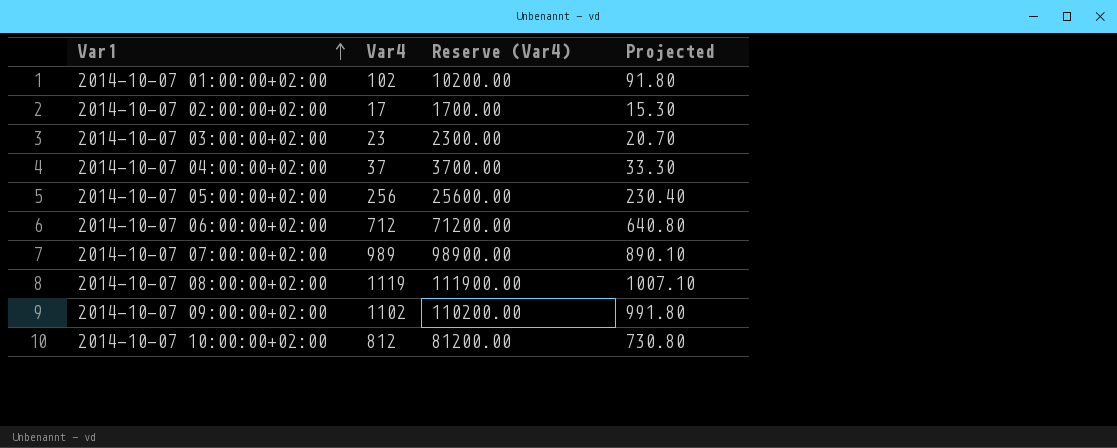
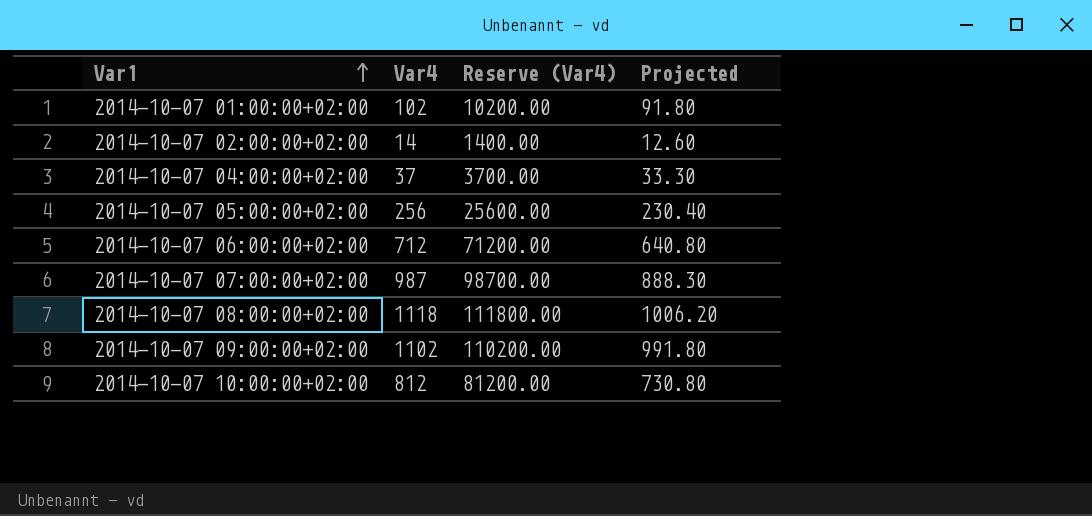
row 2014-10-07 03:00:00+02:00: 23 | 2300.00 | 20.70 -> none
2014-10-07 02:00:00+02:00 | Var4: 17 -> 14
2014-10-07 02:00:00+02:00 | Reserve (Var4): 1700.00 -> 1400.00
2014-10-07 02:00:00+02:00 | Projected: 15.30 -> 12.60
2014-10-07 07:00:00+02:00 | Var4: 989 -> 987
2014-10-07 07:00:00+02:00 | Reserve (Var4): 98900.00 -> 98700.00
2014-10-07 07:00:00+02:00 | Projected: 890.10 -> 888.30
2014-10-07 08:00:00+02:00 | Var4: 1119 -> 1118
2014-10-07 08:00:00+02:00 | Reserve (Var4): 111900.00 -> 111800.00
2014-10-07 08:00:00+02:00 | Projected: 1007.10 -> 1006.20

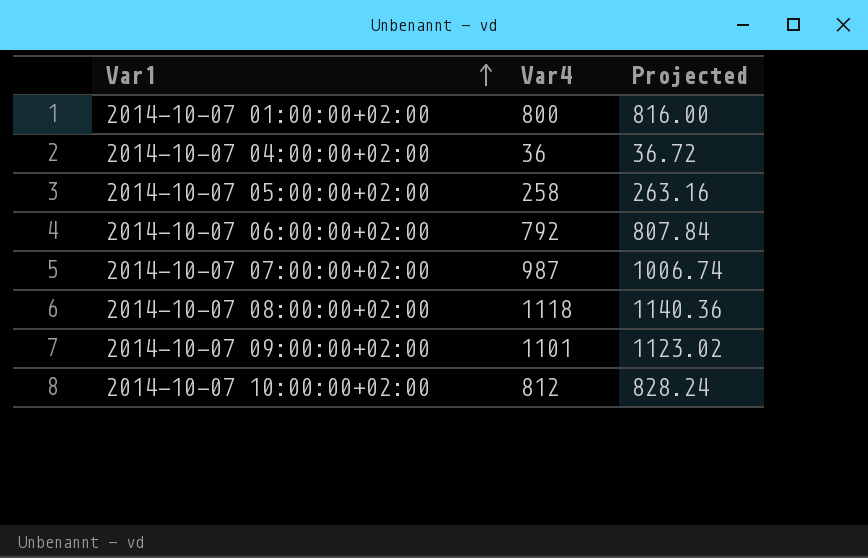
column Reserve (Var4) | formula: [Var4] * 100 -> none
column Projected | formula: [Var4] * 0.9 -> [Var4] * 1.02
row 2014-10-07 02:00:00+02:00: 14 | 1400.00 | 12.60 -> none
2014-10-07 01:00:00+02:00 | Var4: 102 -> 800
2014-10-07 04:00:00+02:00 | Var4: 37 -> 36
2014-10-07 05:00:00+02:00 | Var4: 256 -> 258
2014-10-07 06:00:00+02:00 | Var4: 712 -> 792
2014-10-07 09:00:00+02:00 | Var4: 1102 -> 1101

